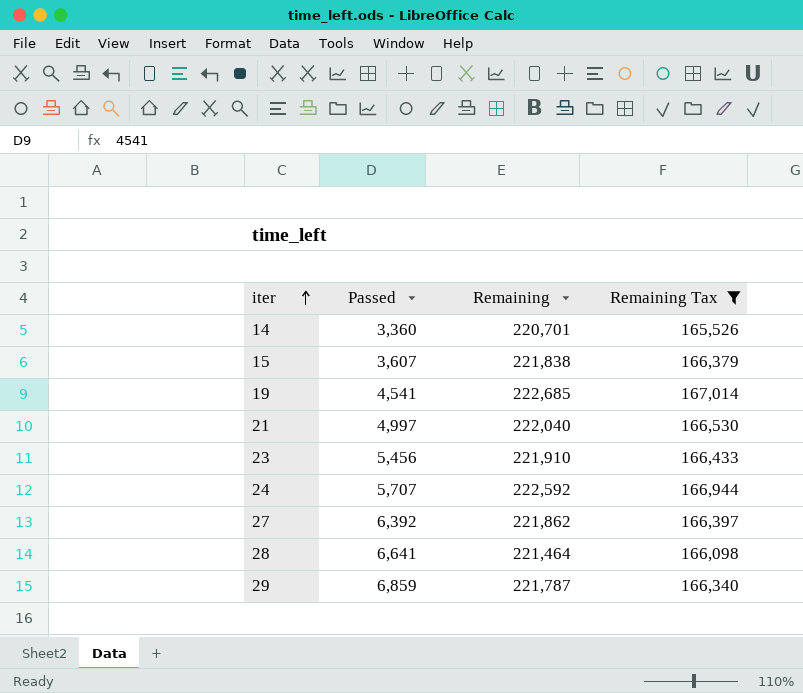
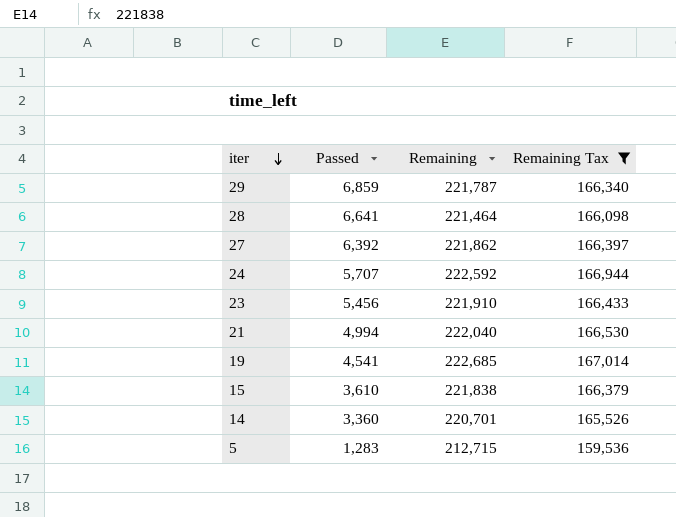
row order: iter ascending -> iter descending
21 | Passed: 4,997 -> 4,994
15 | Passed: 3,607 -> 3,610
row 5: none -> 1,283 | 212,715 | 159,536

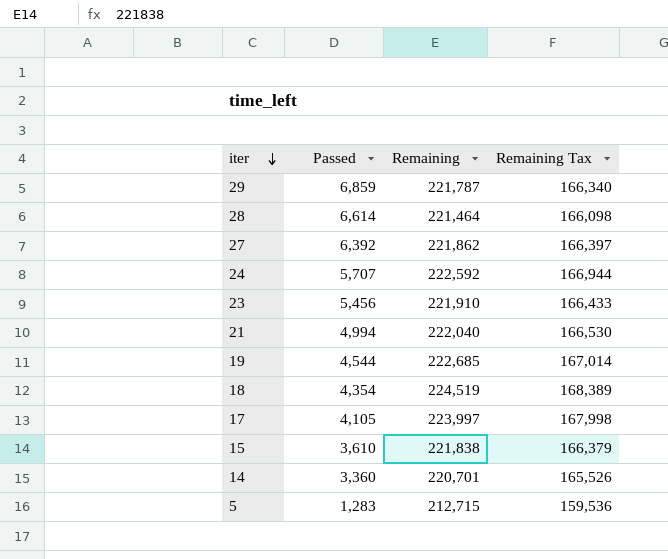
filter: Remaining Tax <= 167,014 -> none
28 | Passed: 6,641 -> 6,614
19 | Passed: 4,541 -> 4,544

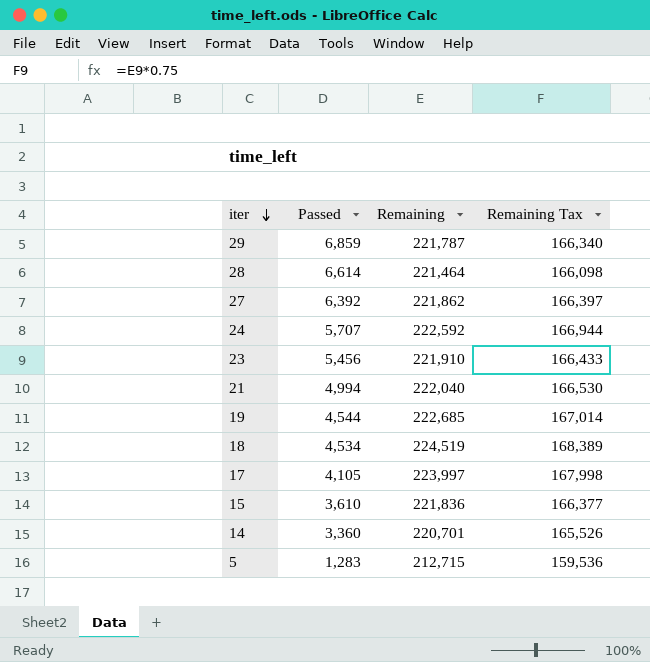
18 | Passed: 4,354 -> 4,534
15 | Remaining: 221,838 -> 221,836
15 | Remaining Tax: 166,379 -> 166,377

